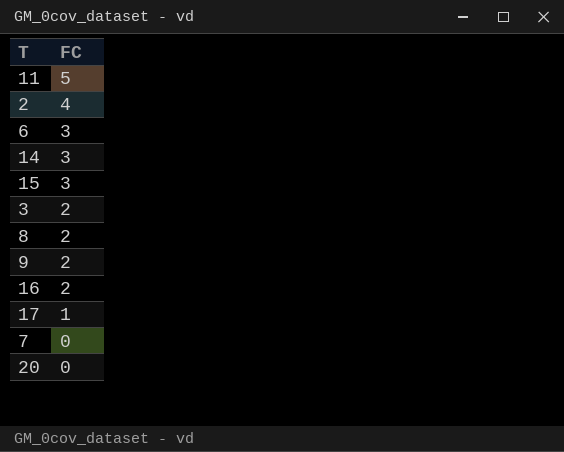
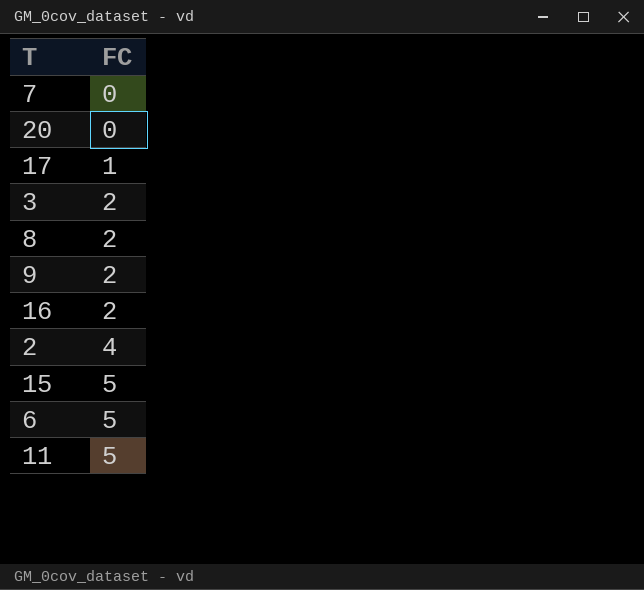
row order: FC descending -> FC ascending
row 14: 3 -> none
15 | FC: 3 -> 5
6 | FC: 3 -> 5

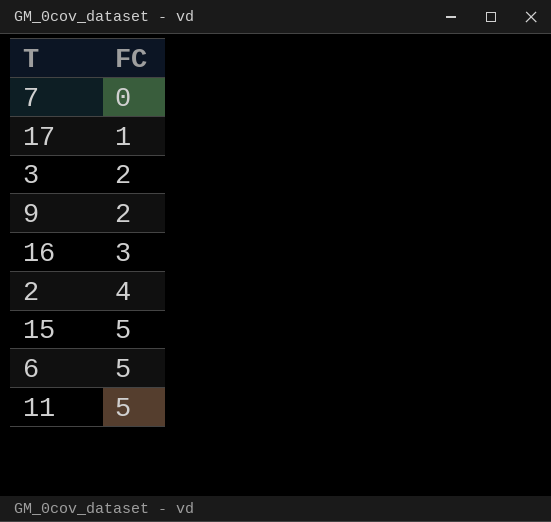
row 20: 0 -> none
row 8: 2 -> none
16 | FC: 2 -> 3

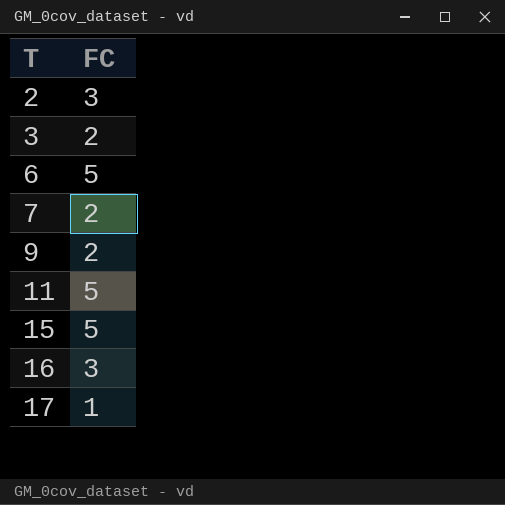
row order: FC ascending -> T ascending
2 | FC: 4 -> 3
7 | FC: 0 -> 2

